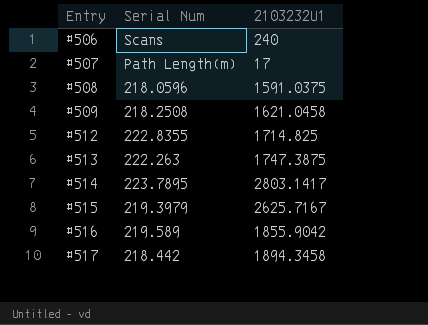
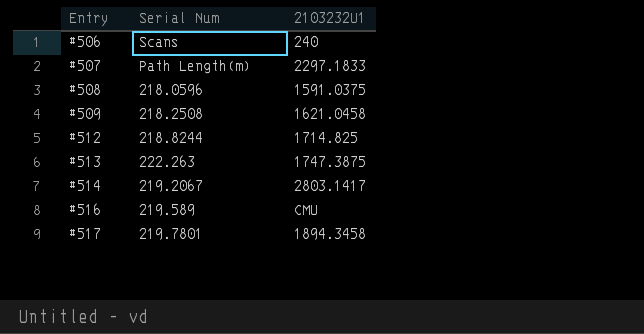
row #515: 219.3979 | 2625.7167 -> none
#507 | 2103232U1: 17 -> 2297.1833
#512 | Serial Num: 222.8355 -> 218.8244
#514 | Serial Num: 223.7895 -> 219.2067
#516 | 2103232U1: 1855.9042 -> CMU
#517 | Serial Num: 218.442 -> 219.7801

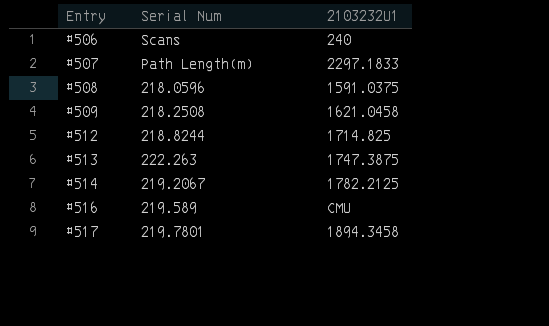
#514 | 2103232U1: 2803.1417 -> 1782.2125

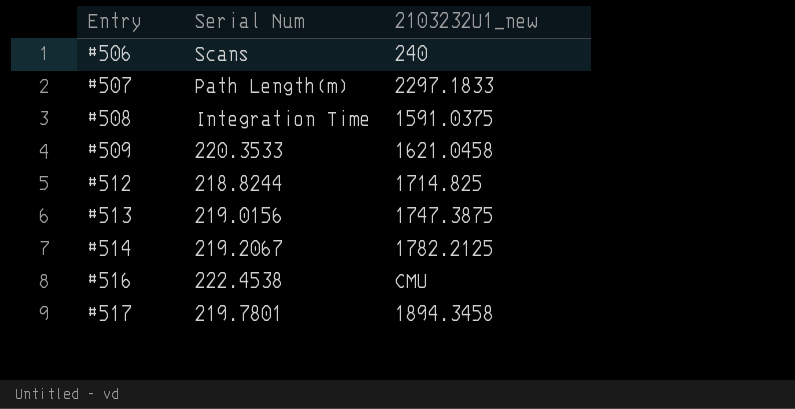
column name: 2103232U1 -> 2103232U1_new
#508 | Serial Num: 218.0596 -> Integration Time
#509 | Serial Num: 218.2508 -> 220.3533
#513 | Serial Num: 222.263 -> 219.0156
#516 | Serial Num: 219.589 -> 222.4538

